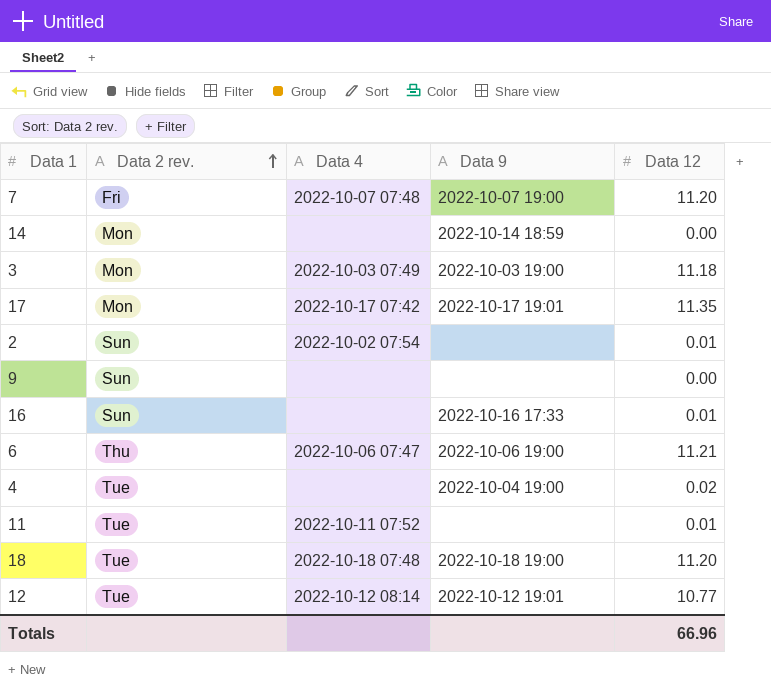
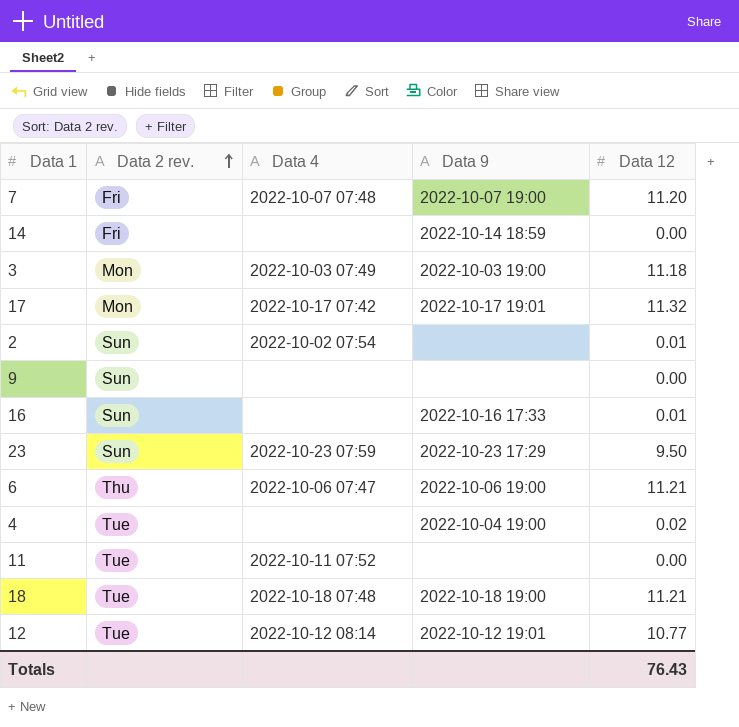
14 | Data 2 rev.: Mon -> Fri
17 | Data 12: 11.35 -> 11.32
row 23: none -> Sun | 2022-10-23 07:59 | 2022-10-23 17:29 | 9.50
11 | Data 12: 0.01 -> 0.00
18 | Data 12: 11.20 -> 11.21
Totals | Data 12: 66.96 -> 76.43

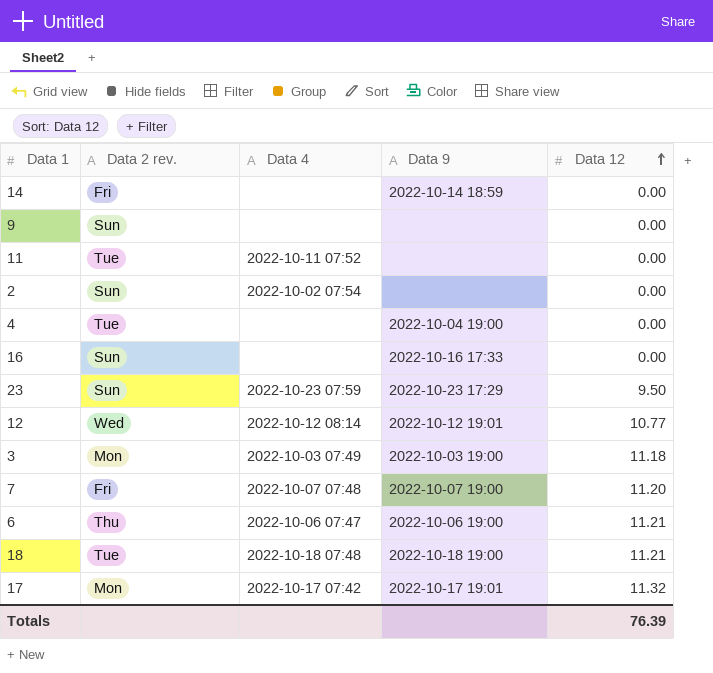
row order: Data 2 rev. ascending -> Data 12 ascending
2 | Data 12: 0.01 -> 0.00
4 | Data 12: 0.02 -> 0.00
16 | Data 12: 0.01 -> 0.00
12 | Data 2 rev.: Tue -> Wed
Totals | Data 12: 76.43 -> 76.39

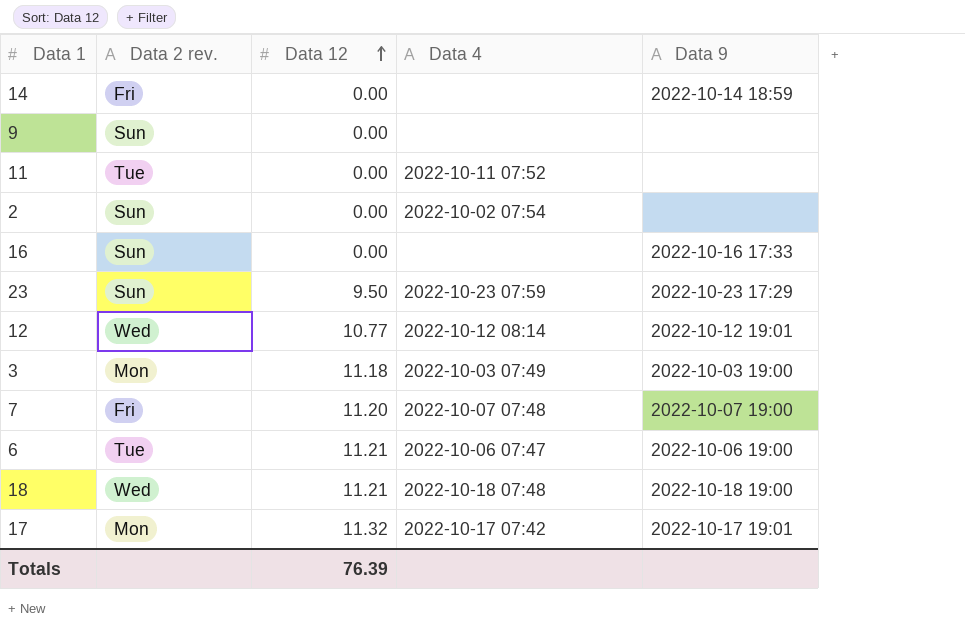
column Data 12 | position: 5 -> 3
row 4: Tue | none | 2022-10-04 19:00 | 0.00 -> none
6 | Data 2 rev.: Thu -> Tue
18 | Data 2 rev.: Tue -> Wed

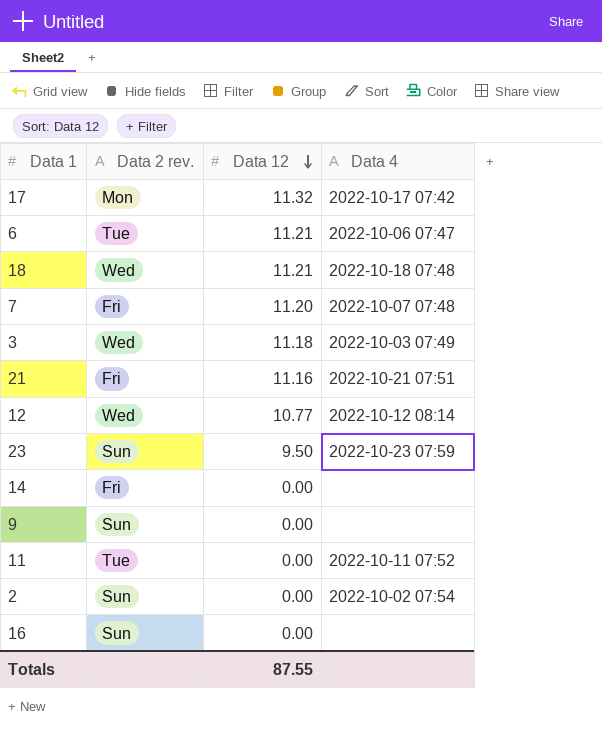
row order: Data 12 ascending -> Data 12 descending
column Data 9 | position: 5 -> none
3 | Data 2 rev.: Mon -> Wed
row 21: none -> Fri | 11.16 | 2022-10-21 07:51
Totals | Data 12: 76.39 -> 87.55

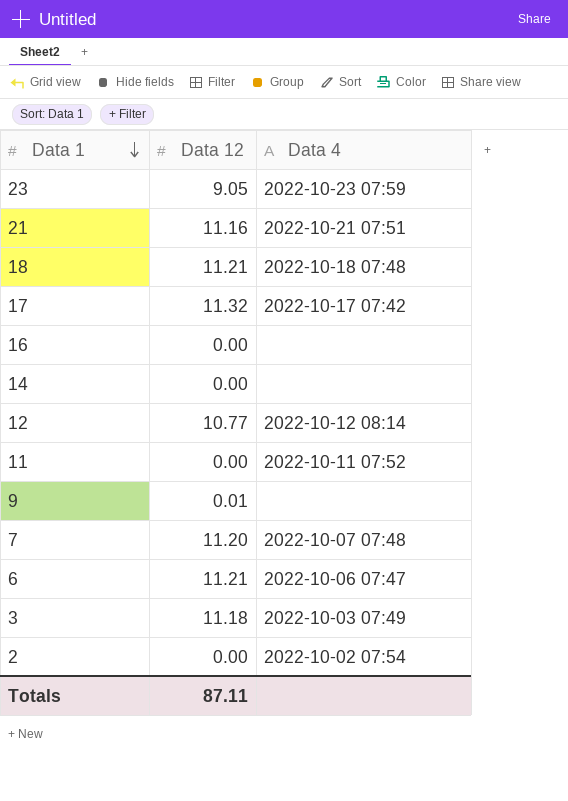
row order: Data 12 descending -> Data 1 descending
column Data 2 rev. | position: 2 -> none
23 | Data 12: 9.50 -> 9.05
9 | Data 12: 0.00 -> 0.01
Totals | Data 12: 87.55 -> 87.11

